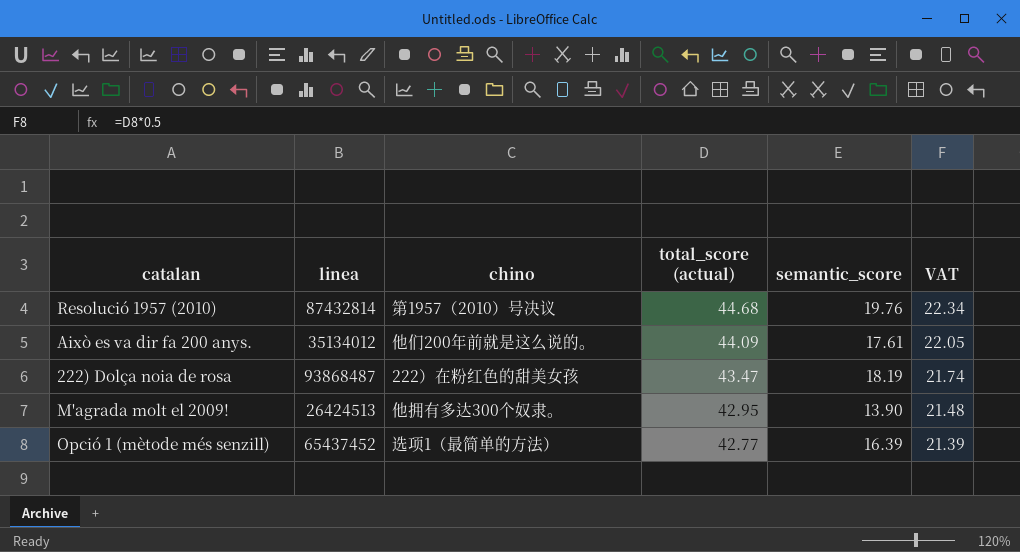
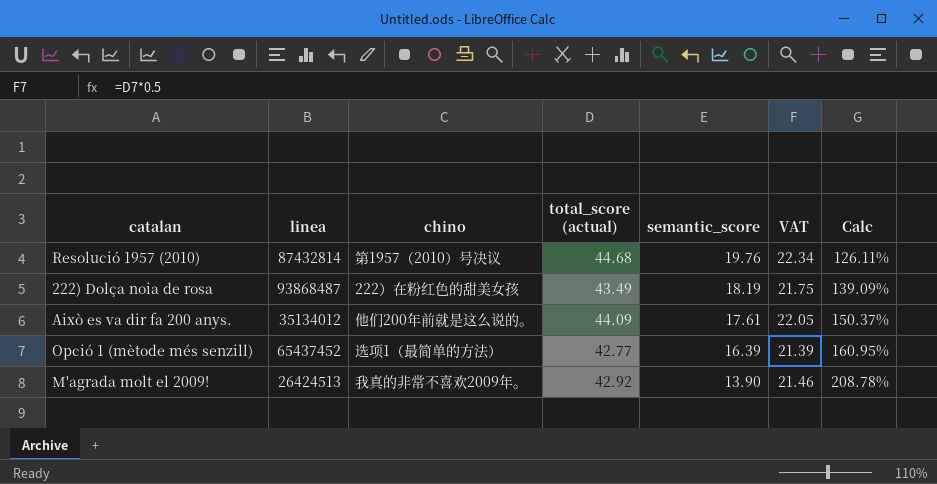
row order: total_score (actual) descending -> semantic_score descending
column Calc | formula: none -> ([total_score (actual)] - [semantic_score]) / [semantic_score]
222) Dolça noia de rosa | total_score (actual): 43.47 -> 43.49
222) Dolça noia de rosa | VAT: 21.74 -> 21.75
M'agrada molt el 2009! | chino: 他拥有多达300个奴隶。 -> 我真的非常不喜欢2009年。
M'agrada molt el 2009! | total_score (actual): 42.95 -> 42.92
M'agrada molt el 2009! | VAT: 21.48 -> 21.46

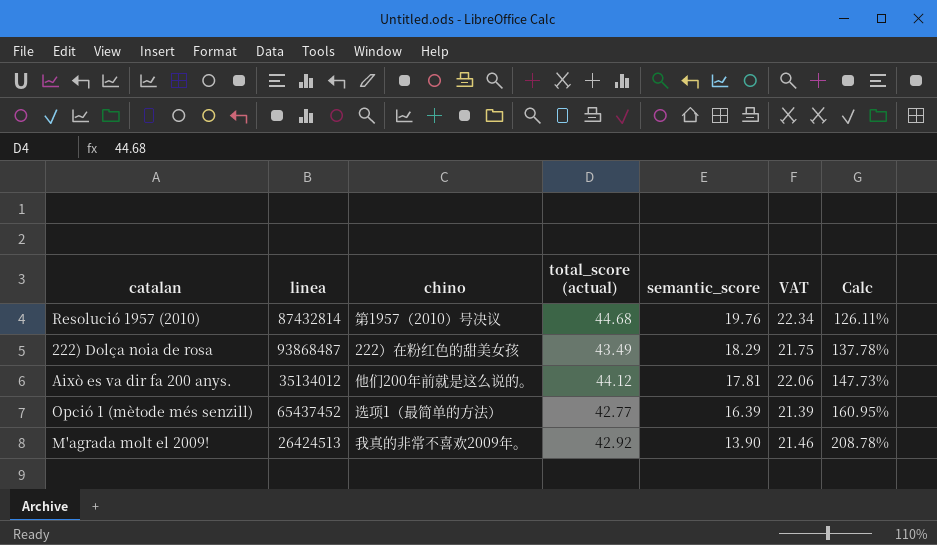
222) Dolça noia de rosa | semantic_score: 18.19 -> 18.29
222) Dolça noia de rosa | Calc: 139.09% -> 137.78%
Això es va dir fa 200 anys. | total_score (actual): 44.09 -> 44.12
Això es va dir fa 200 anys. | semantic_score: 17.61 -> 17.81
Això es va dir fa 200 anys. | VAT: 22.05 -> 22.06
Això es va dir fa 200 anys. | Calc: 150.37% -> 147.73%

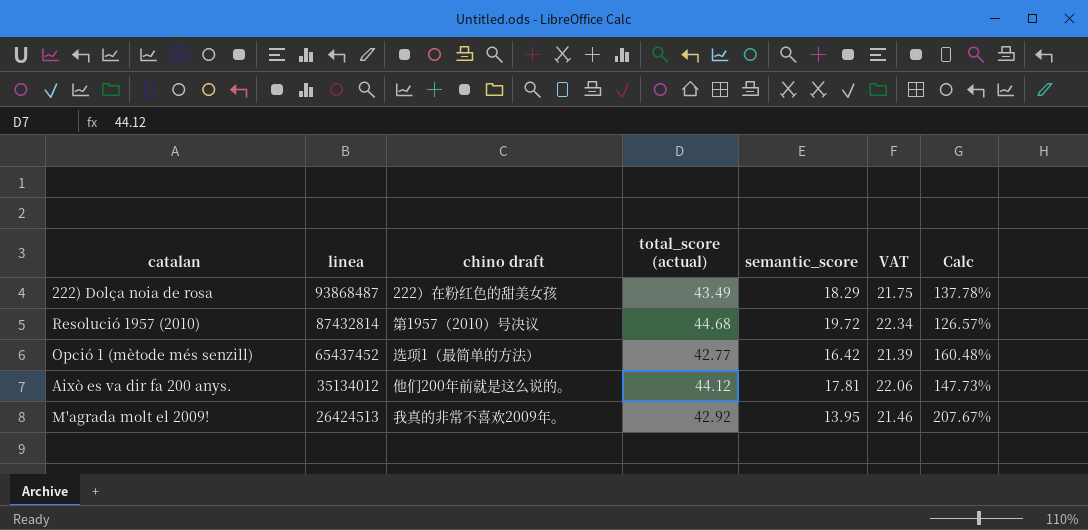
row order: semantic_score descending -> linea descending
column name: chino -> chino draft
Resolució 1957 (2010) | semantic_score: 19.76 -> 19.72
Resolució 1957 (2010) | Calc: 126.11% -> 126.57%
Opció 1 (mètode més senzill) | semantic_score: 16.39 -> 16.42
Opció 1 (mètode més senzill) | Calc: 160.95% -> 160.48%
M'agrada molt el 2009! | semantic_score: 13.90 -> 13.95
M'agrada molt el 2009! | Calc: 208.78% -> 207.67%

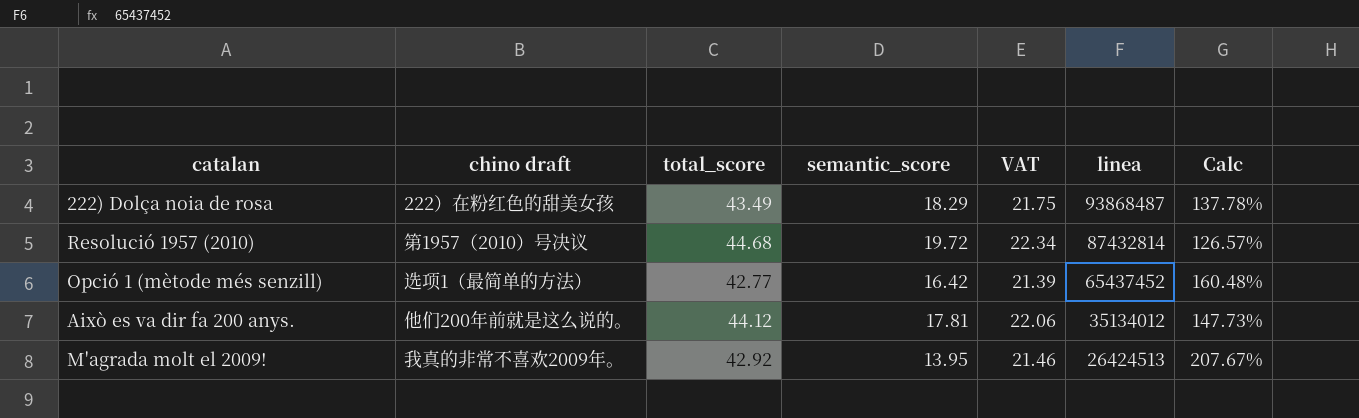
column name: total_score (actual) -> total_score
column linea | position: 2 -> 6

